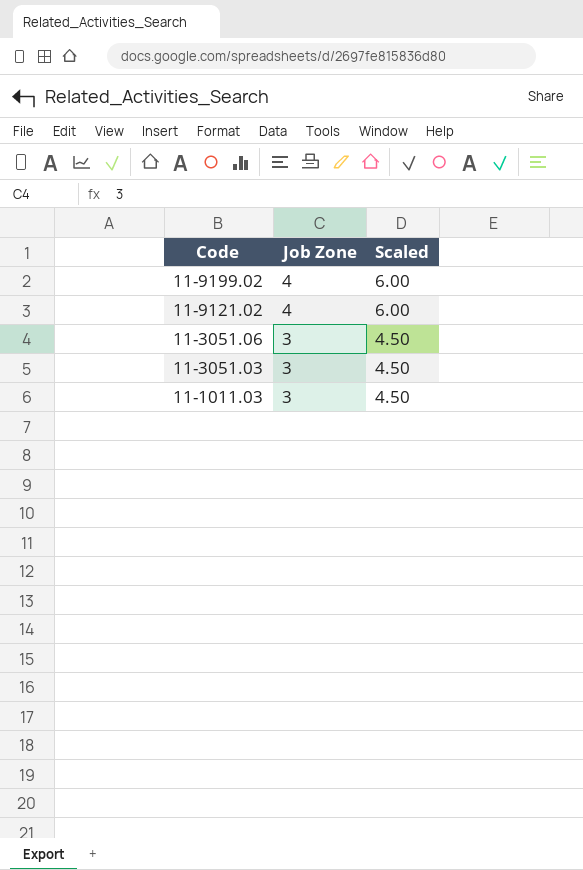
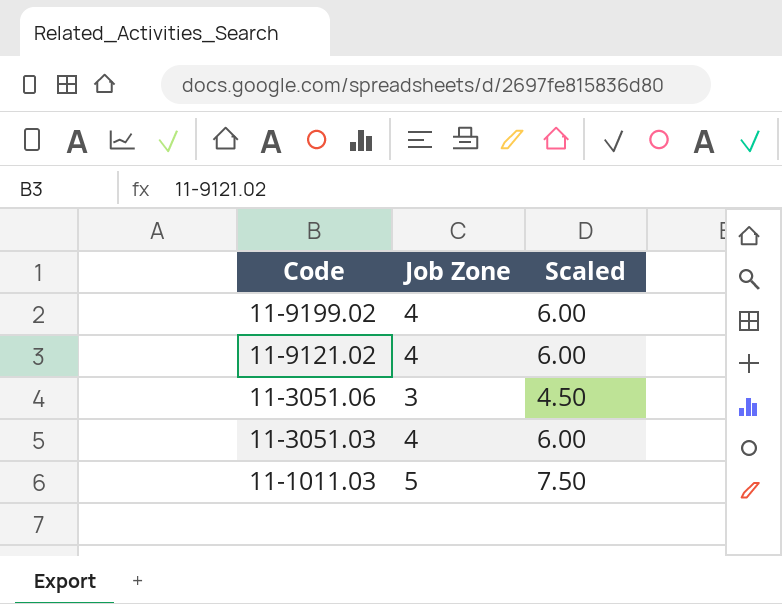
11-3051.03 | Job Zone: 3 -> 4
11-3051.03 | Scaled: 4.50 -> 6.00
11-1011.03 | Job Zone: 3 -> 5
11-1011.03 | Scaled: 4.50 -> 7.50

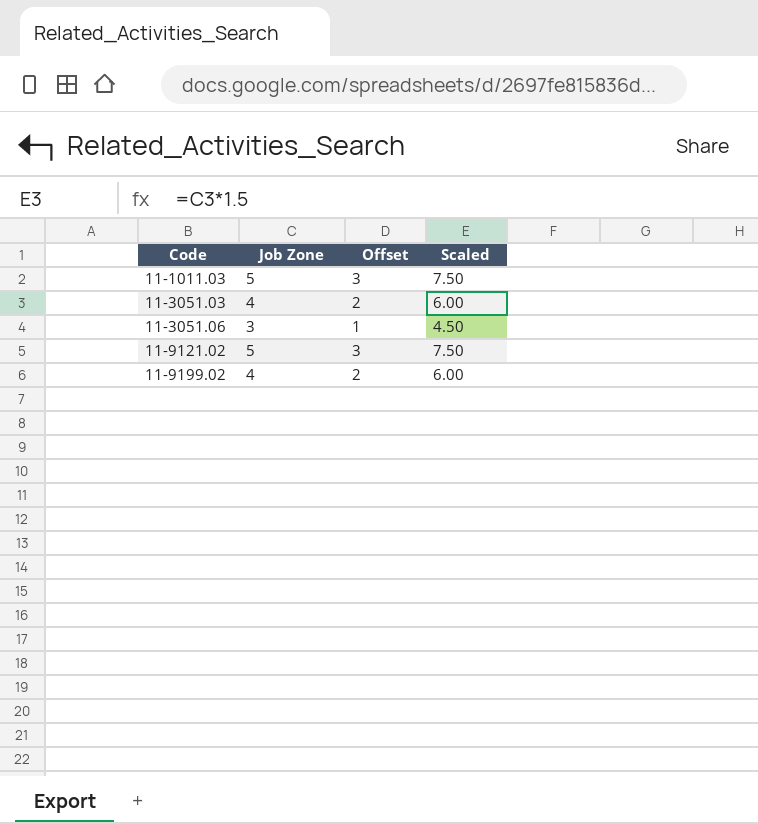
row order: Code descending -> Code ascending
column Offset | formula: none -> [Job Zone] - 2
11-9121.02 | Job Zone: 4 -> 5
11-9121.02 | Scaled: 6.00 -> 7.50

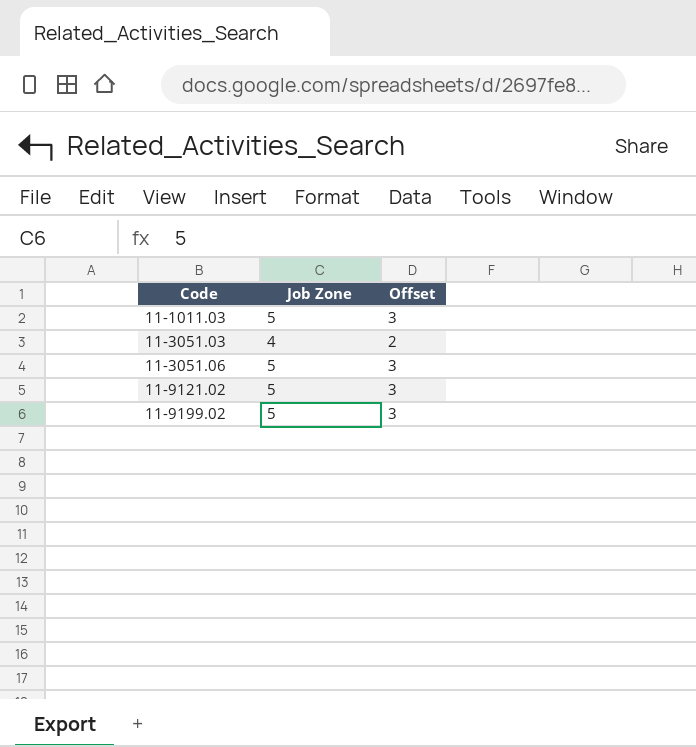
column Scaled | formula: [Job Zone] * 1.5 -> none
11-3051.06 | Job Zone: 3 -> 5
11-3051.06 | Offset: 1 -> 3
11-9199.02 | Job Zone: 4 -> 5
11-9199.02 | Offset: 2 -> 3

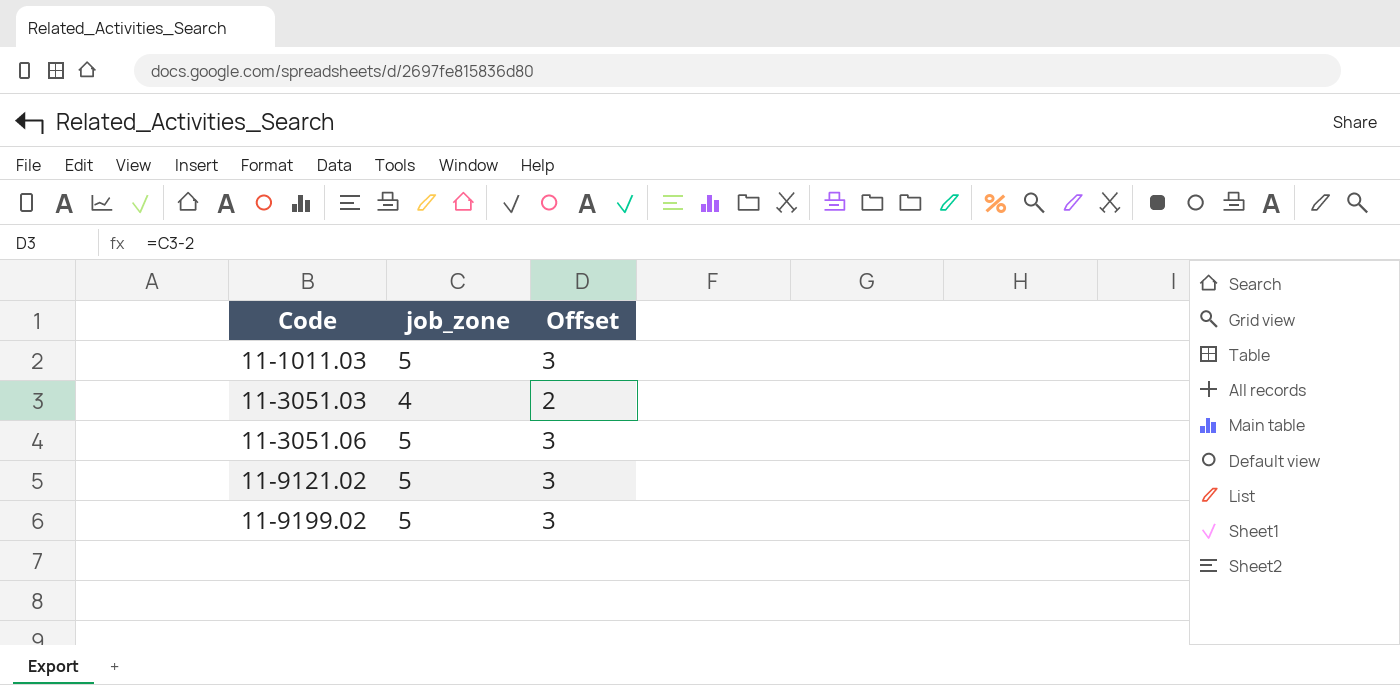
column name: Job Zone -> job_zone

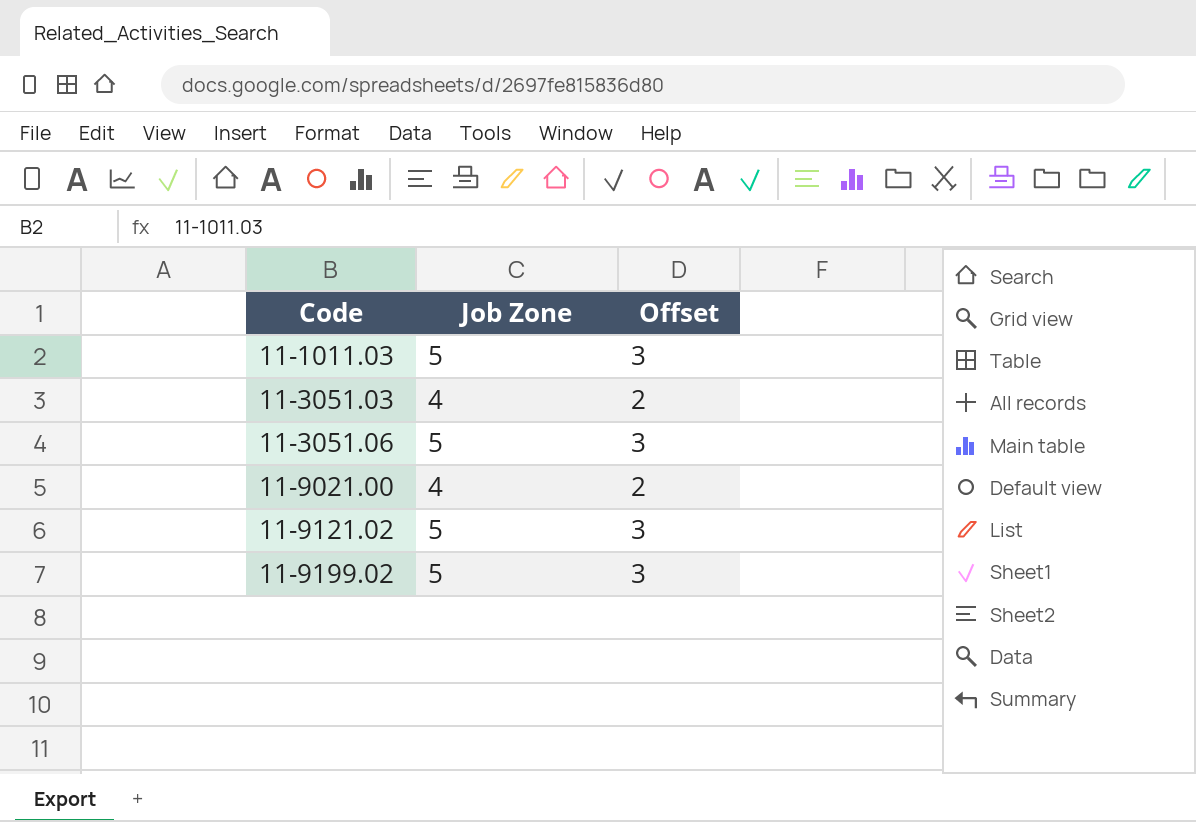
column name: job_zone -> Job Zone
row 11-9021.00: none -> 4 | 2

